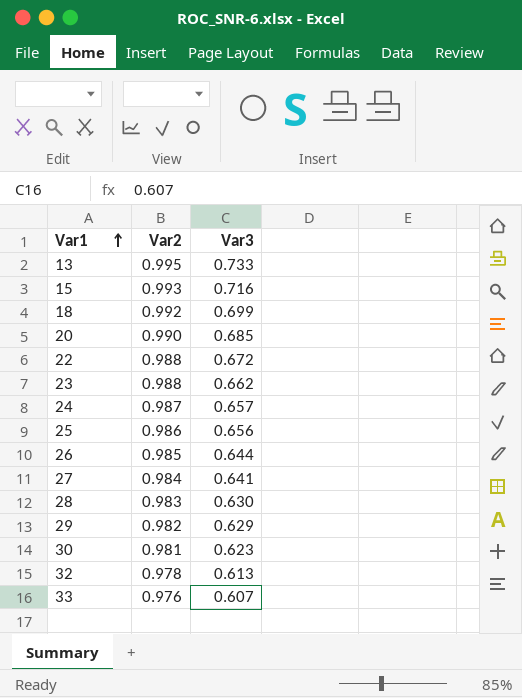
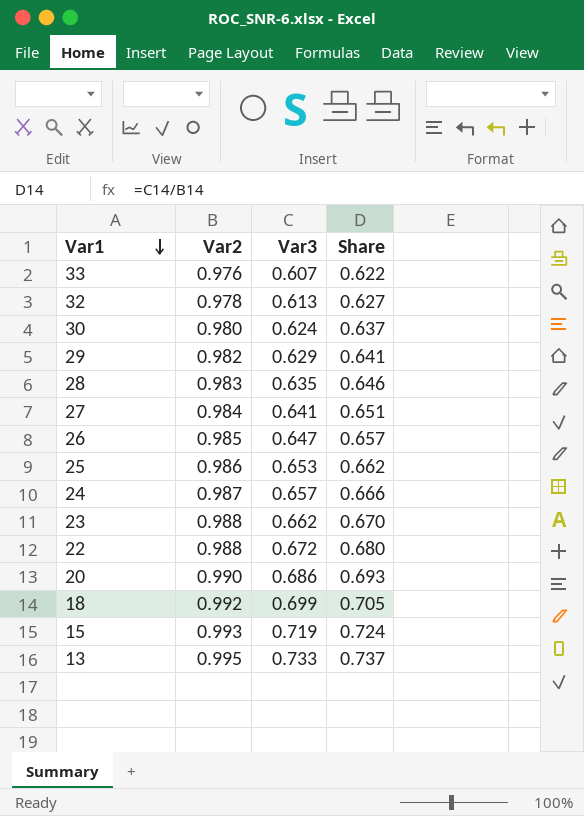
row order: Var1 ascending -> Var1 descending
column Share | formula: none -> [Var3] / [Var2]
30 | Var2: 0.981 -> 0.980
30 | Var3: 0.623 -> 0.624
28 | Var3: 0.630 -> 0.635
26 | Var3: 0.644 -> 0.647
25 | Var3: 0.656 -> 0.653
20 | Var3: 0.685 -> 0.686
15 | Var3: 0.716 -> 0.719

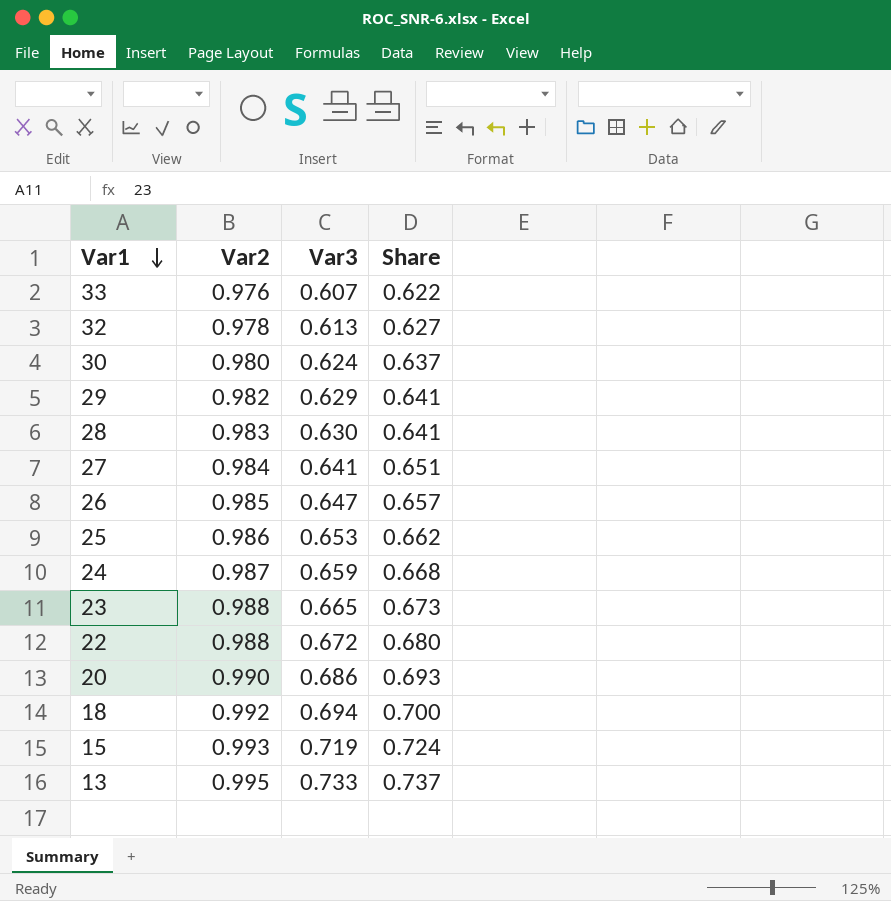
28 | Var3: 0.635 -> 0.630
28 | Share: 0.646 -> 0.641
24 | Var3: 0.657 -> 0.659
24 | Share: 0.666 -> 0.668
23 | Var3: 0.662 -> 0.665
23 | Share: 0.670 -> 0.673
18 | Var3: 0.699 -> 0.694
18 | Share: 0.705 -> 0.700

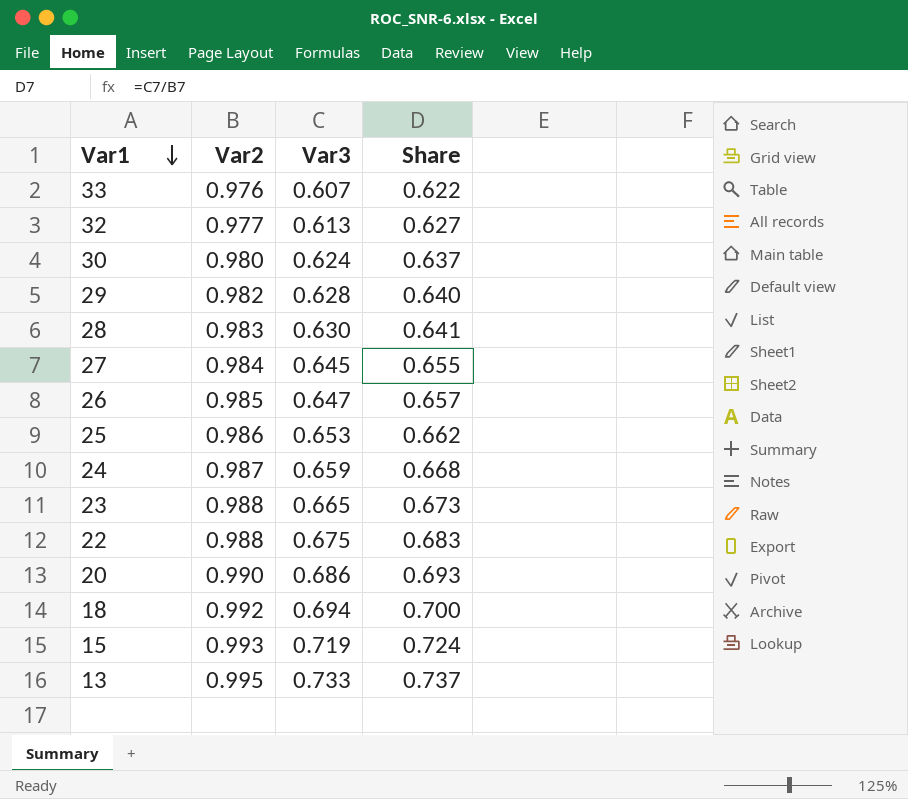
32 | Var2: 0.978 -> 0.977
29 | Var3: 0.629 -> 0.628
29 | Share: 0.641 -> 0.640
27 | Var3: 0.641 -> 0.645
27 | Share: 0.651 -> 0.655
22 | Var3: 0.672 -> 0.675
22 | Share: 0.680 -> 0.683

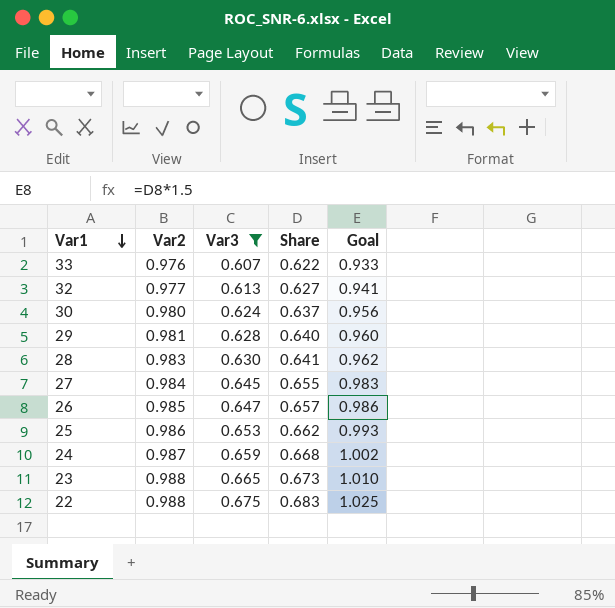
filter: none -> Var3 <= 0.675
column Goal | formula: none -> [Share] * 1.5
29 | Var2: 0.982 -> 0.981

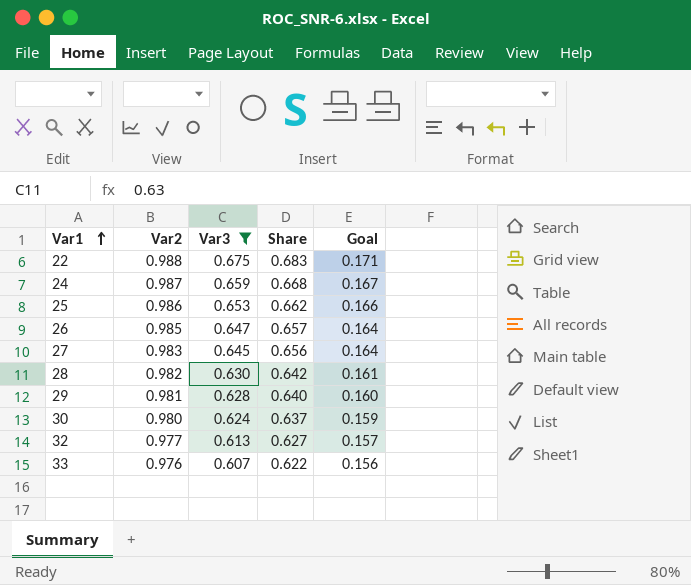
row order: Var1 descending -> Var1 ascending
column Goal | formula: [Share] * 1.5 -> [Share] * 0.25
row 23: 0.988 | 0.665 | 0.673 | 1.010 -> none
27 | Var2: 0.984 -> 0.983
27 | Share: 0.655 -> 0.656
28 | Var2: 0.983 -> 0.982
28 | Share: 0.641 -> 0.642

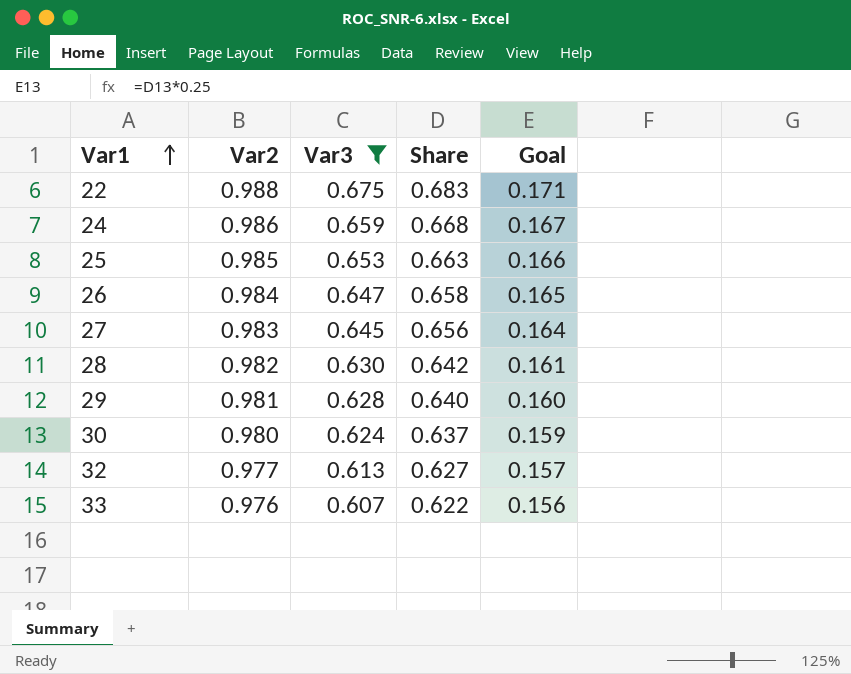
24 | Var2: 0.987 -> 0.986
25 | Var2: 0.986 -> 0.985
25 | Share: 0.662 -> 0.663
26 | Var2: 0.985 -> 0.984
26 | Share: 0.657 -> 0.658
26 | Goal: 0.164 -> 0.165

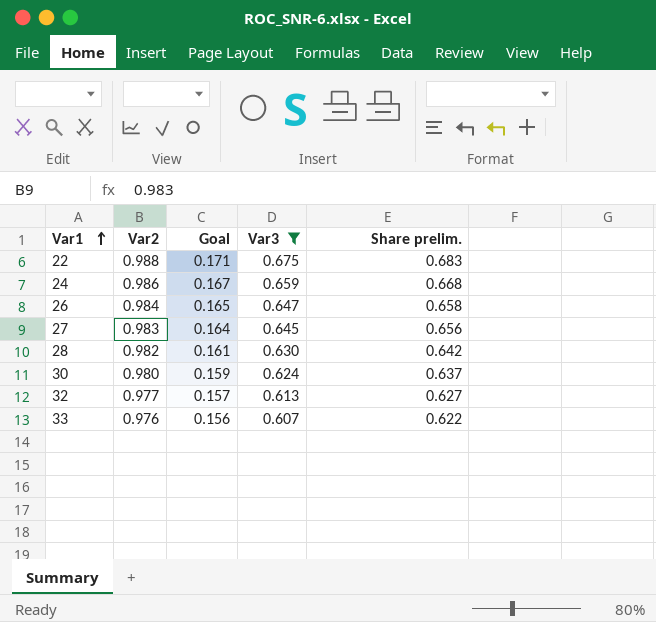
column Goal | position: 5 -> 3
column name: Share -> Share prelim.
row 25: 0.985 | 0.653 | 0.663 | 0.166 -> none
row 29: 0.981 | 0.628 | 0.640 | 0.160 -> none

